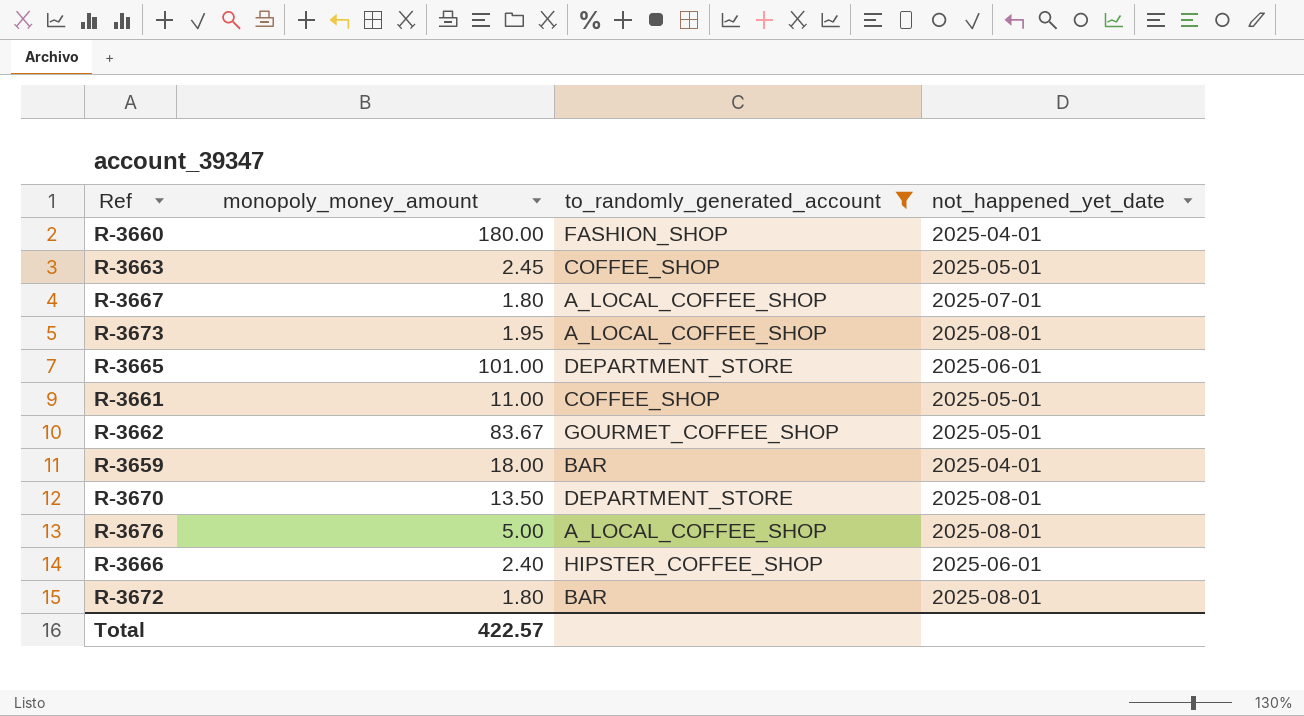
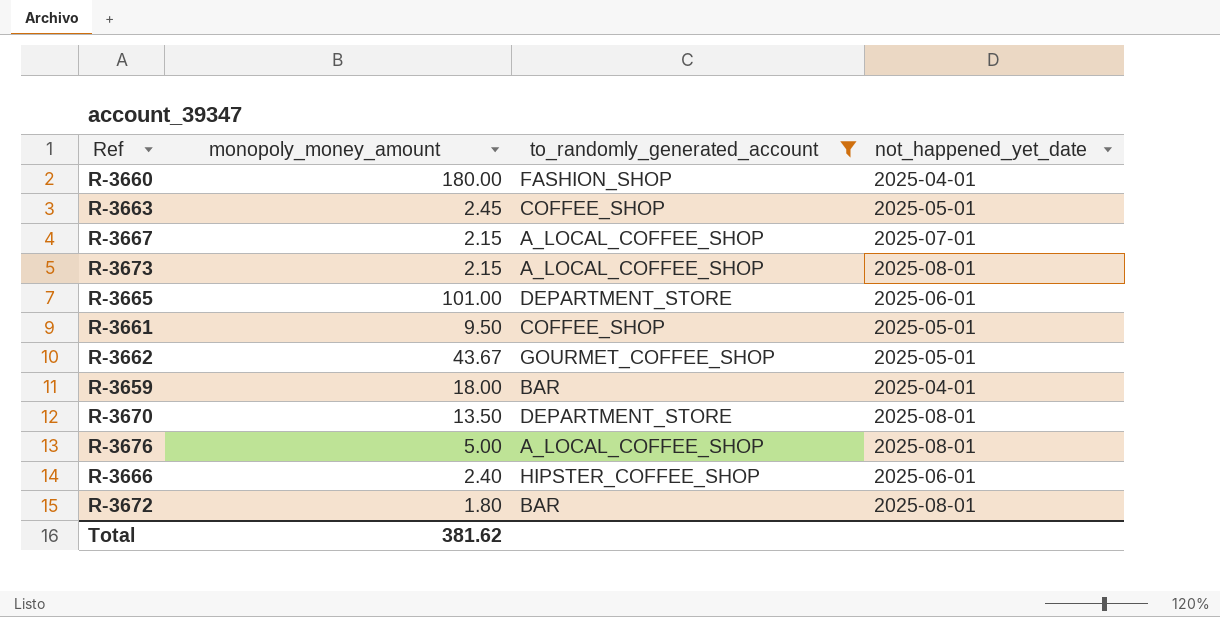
R-3667 | monopoly_money_amount: 1.80 -> 2.15
R-3673 | monopoly_money_amount: 1.95 -> 2.15
R-3661 | monopoly_money_amount: 11.00 -> 9.50
R-3662 | monopoly_money_amount: 83.67 -> 43.67
Total | monopoly_money_amount: 422.57 -> 381.62

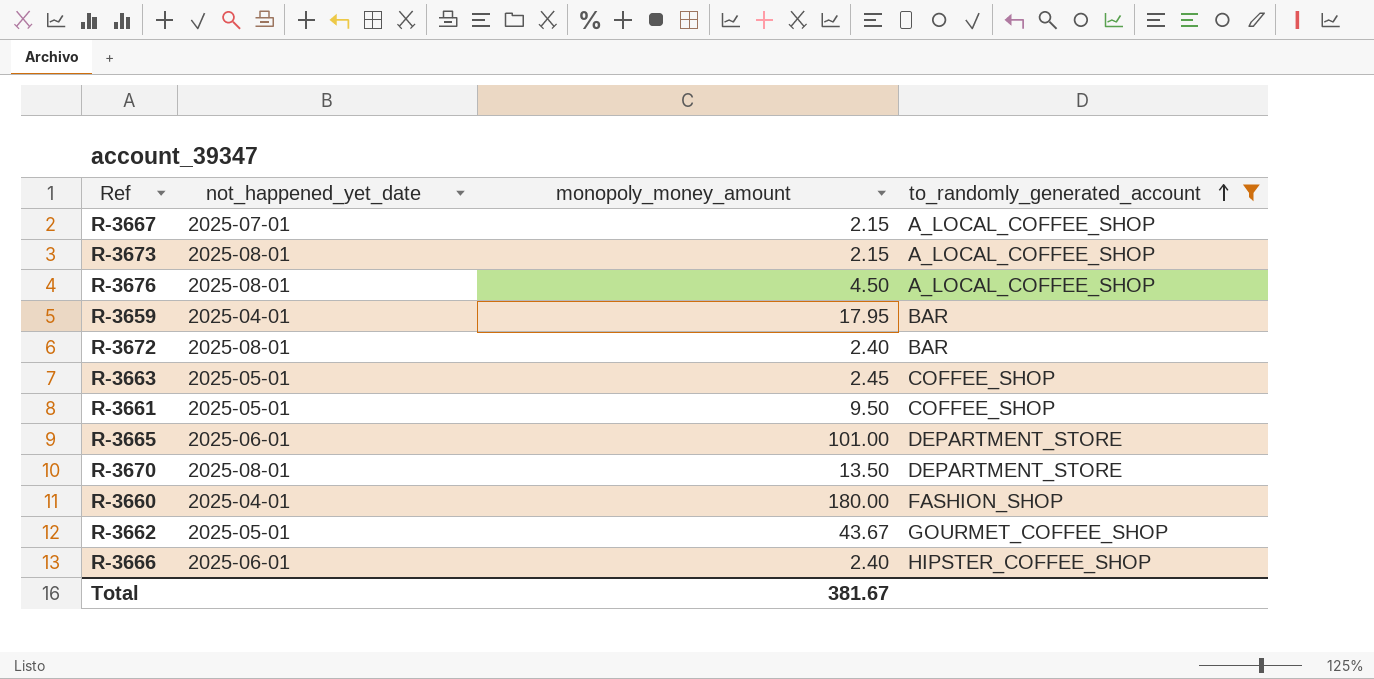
row order: none -> to_randomly_generated_account ascending
column not_happened_yet_date | position: 4 -> 2
R-3676 | monopoly_money_amount: 5.00 -> 4.50
R-3659 | monopoly_money_amount: 18.00 -> 17.95
R-3672 | monopoly_money_amount: 1.80 -> 2.40
Total | monopoly_money_amount: 381.62 -> 381.67

